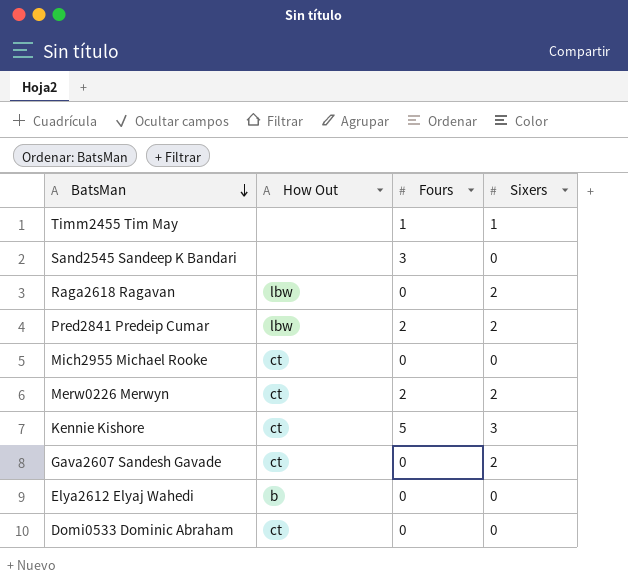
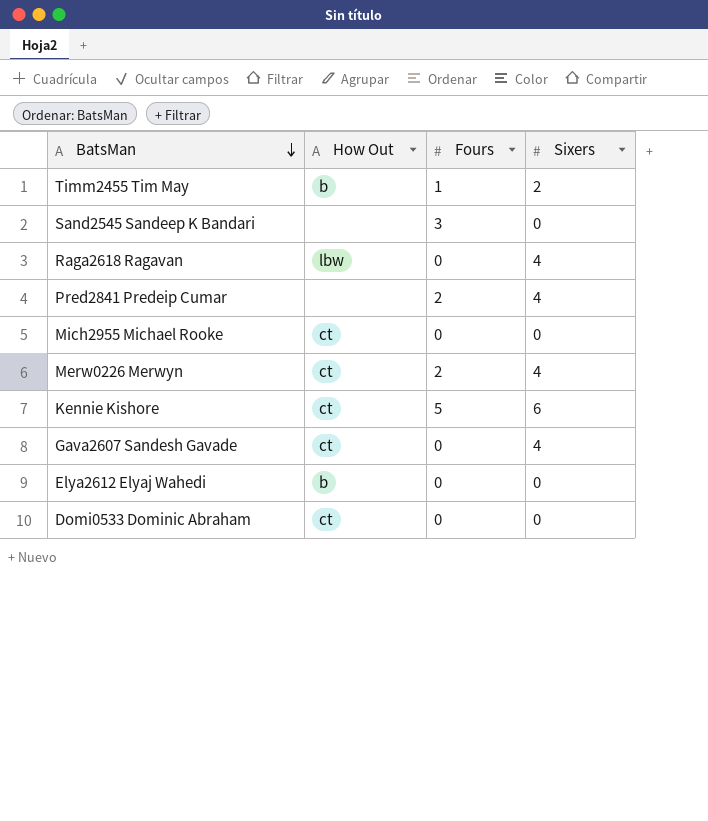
Timm2455 Tim May | How Out: none -> b
Timm2455 Tim May | Sixers: 1 -> 2
Raga2618 Ragavan | Sixers: 2 -> 4
Pred2841 Predeip Cumar | How Out: lbw -> none
Pred2841 Predeip Cumar | Sixers: 2 -> 4
Merw0226 Merwyn | Sixers: 2 -> 4
Kennie Kishore | Sixers: 3 -> 6
Gava2607 Sandesh Gavade | Sixers: 2 -> 4

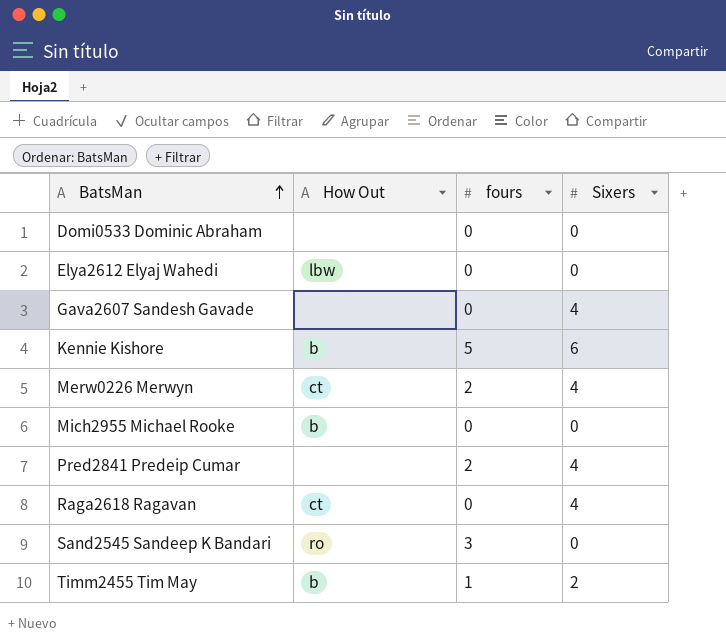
row order: BatsMan descending -> BatsMan ascending
column name: Fours -> fours
Domi0533 Dominic Abraham | How Out: ct -> none
Elya2612 Elyaj Wahedi | How Out: b -> lbw
Gava2607 Sandesh Gavade | How Out: ct -> none
Kennie Kishore | How Out: ct -> b
Mich2955 Michael Rooke | How Out: ct -> b
Raga2618 Ragavan | How Out: lbw -> ct
Sand2545 Sandeep K Bandari | How Out: none -> ro

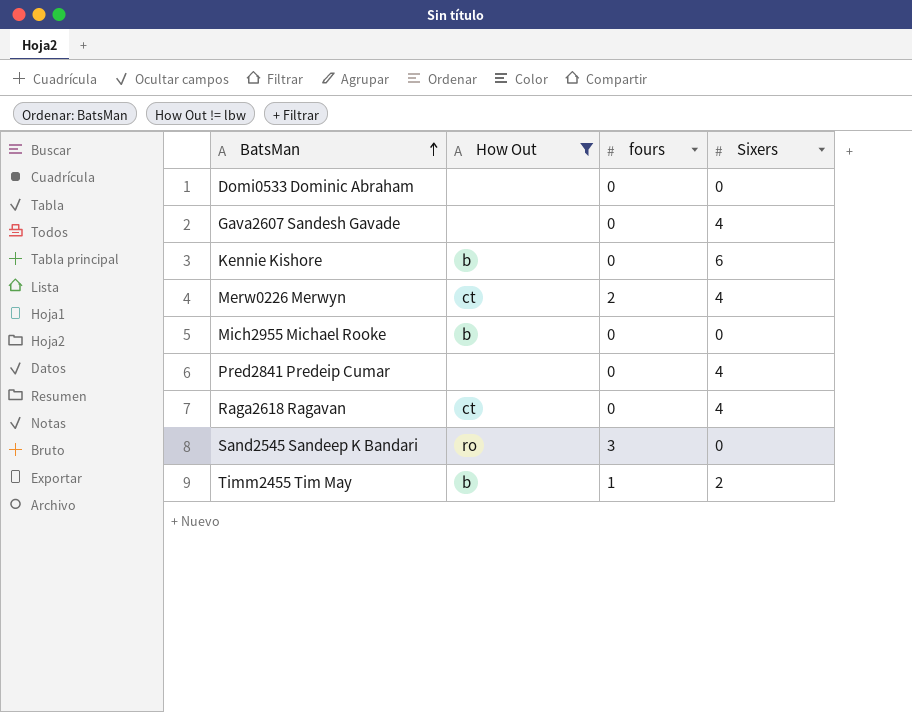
filter: none -> How Out != lbw
Kennie Kishore | fours: 5 -> 0
Pred2841 Predeip Cumar | fours: 2 -> 0

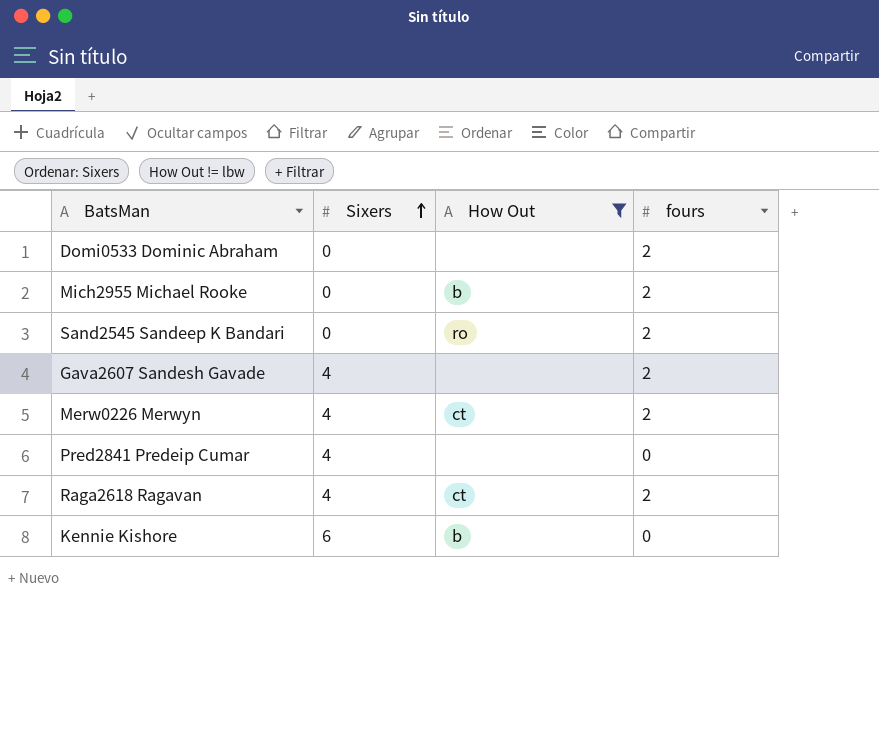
row order: BatsMan ascending -> Sixers ascending
column Sixers | position: 4 -> 2
row Timm2455 Tim May: b | 1 | 2 -> none
Domi0533 Dominic Abraham | fours: 0 -> 2
Mich2955 Michael Rooke | fours: 0 -> 2
Sand2545 Sandeep K Bandari | fours: 3 -> 2
Gava2607 Sandesh Gavade | fours: 0 -> 2
Raga2618 Ragavan | fours: 0 -> 2

